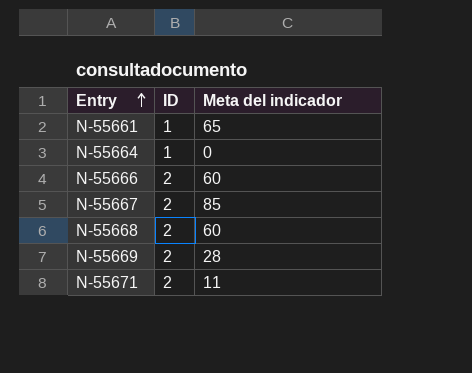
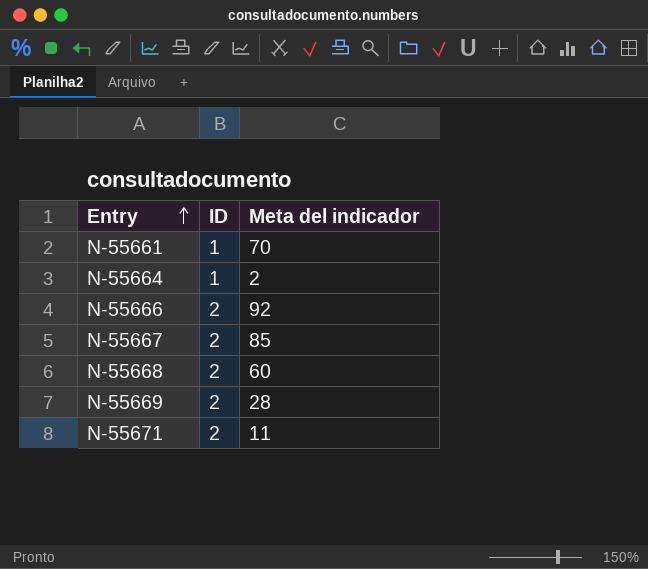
N-55661 | Meta del indicador: 65 -> 70
N-55664 | Meta del indicador: 0 -> 2
N-55666 | Meta del indicador: 60 -> 92

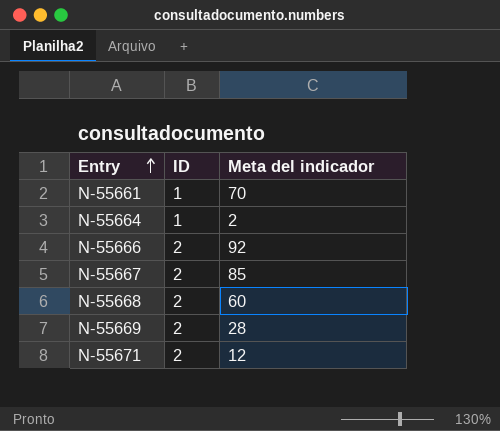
N-55671 | Meta del indicador: 11 -> 12

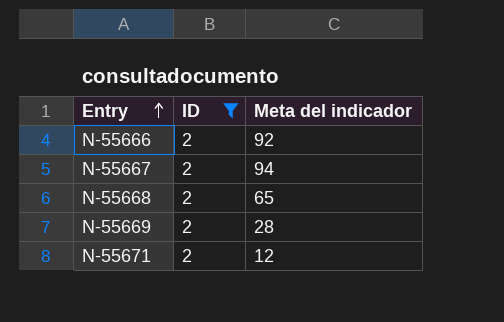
filter: none -> ID = 2
N-55667 | Meta del indicador: 85 -> 94
N-55668 | Meta del indicador: 60 -> 65

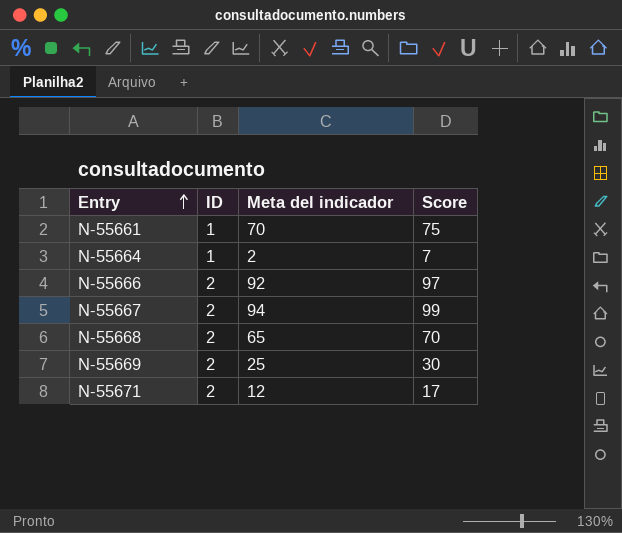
filter: ID = 2 -> none
column Score | formula: none -> [Meta del indicador] + 5
N-55669 | Meta del indicador: 28 -> 25

